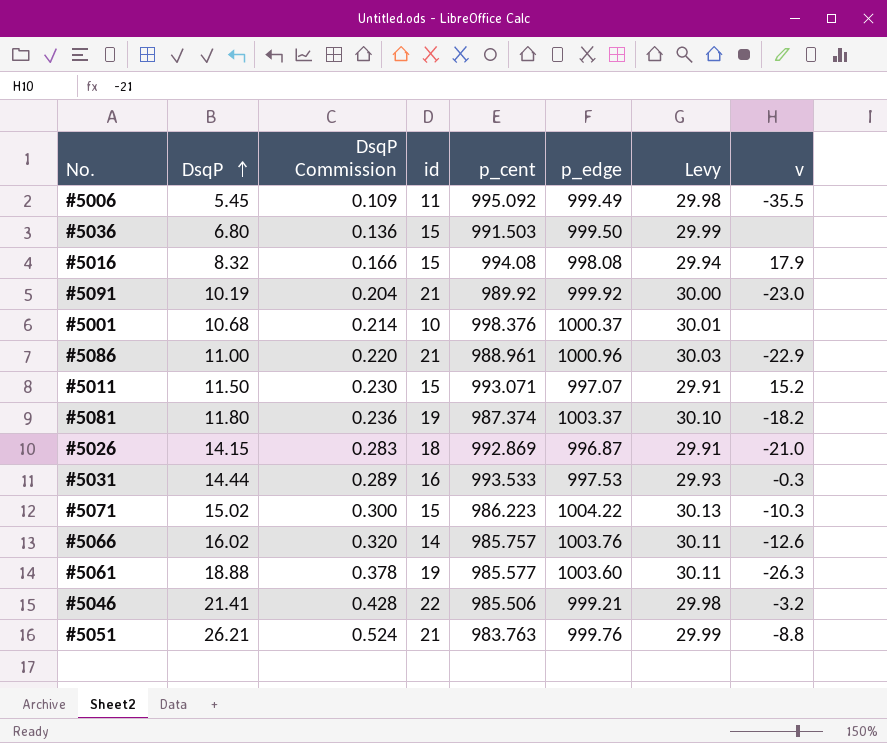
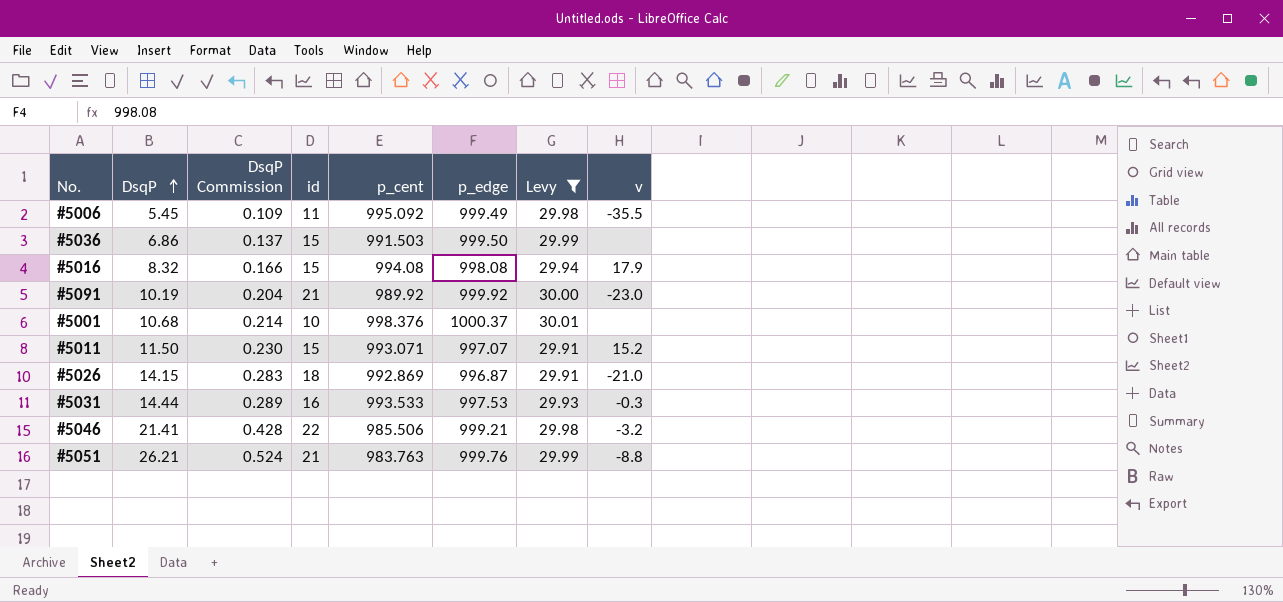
filter: none -> Levy <= 30.01
#5036 | DsqP: 6.80 -> 6.86
#5036 | DsqP Commission: 0.136 -> 0.137

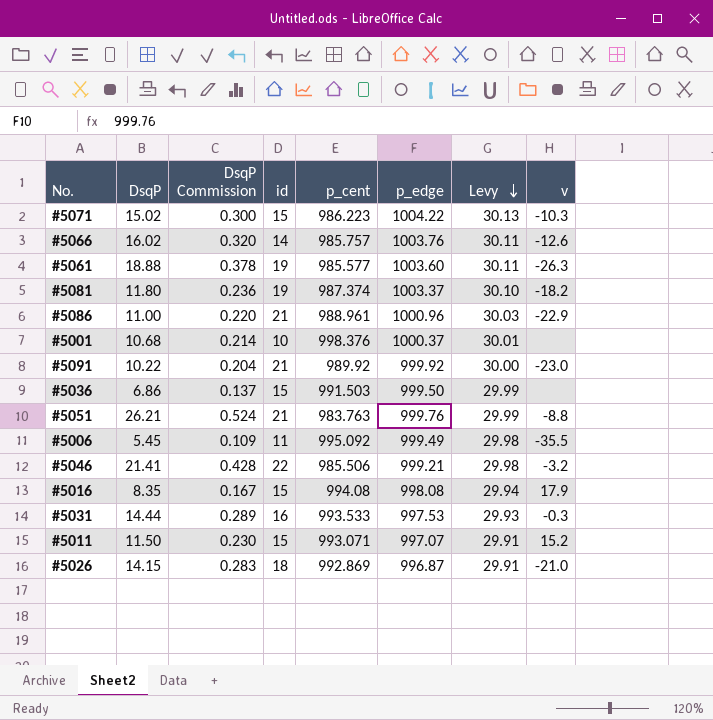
filter: Levy <= 30.01 -> none
row order: DsqP ascending -> Levy descending
#5091 | DsqP: 10.19 -> 10.22
#5016 | DsqP: 8.32 -> 8.35
#5016 | DsqP Commission: 0.166 -> 0.167

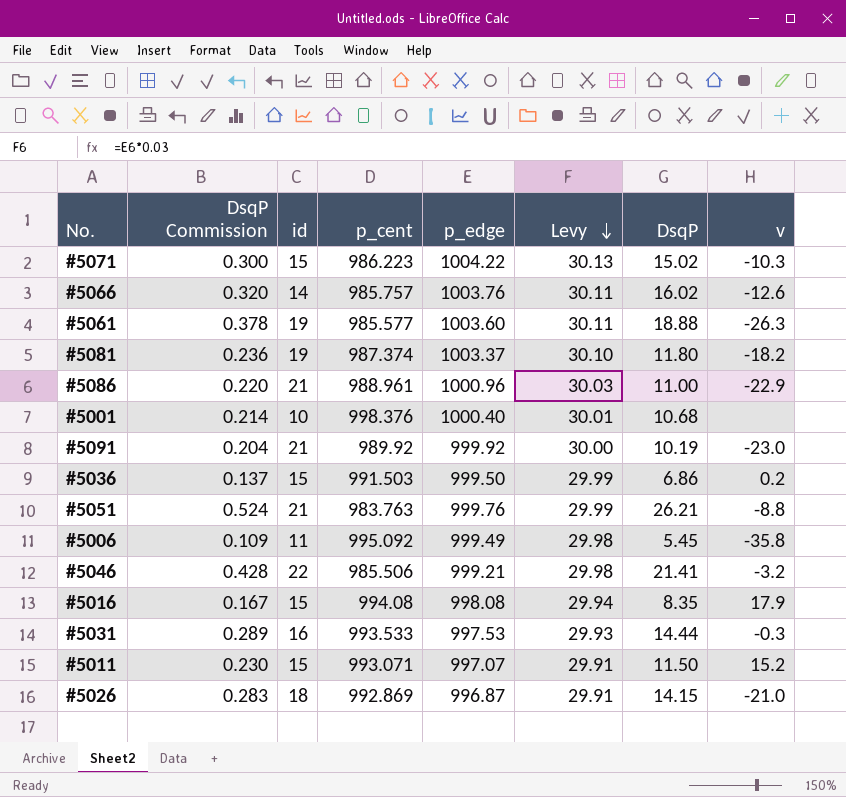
column DsqP | position: 2 -> 7
#5001 | p_edge: 1000.37 -> 1000.40
#5091 | DsqP: 10.22 -> 10.19
#5036 | v: none -> 0.2
#5006 | v: -35.5 -> -35.8

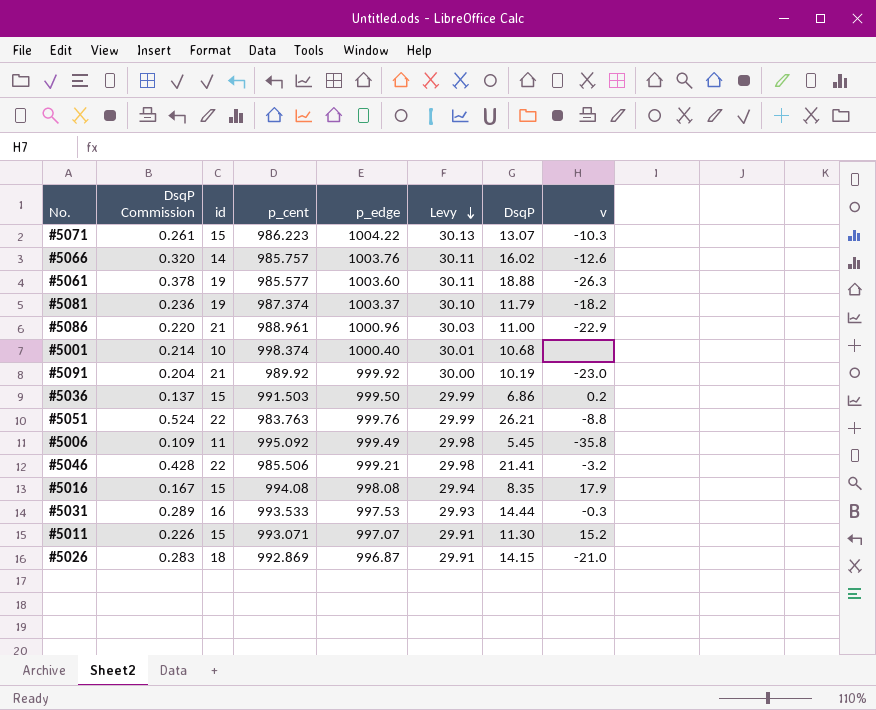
#5071 | DsqP Commission: 0.300 -> 0.261
#5071 | DsqP: 15.02 -> 13.07
#5081 | DsqP: 11.80 -> 11.79
#5001 | p_cent: 998.376 -> 998.374
#5051 | id: 21 -> 22
#5011 | DsqP Commission: 0.230 -> 0.226
#5011 | DsqP: 11.50 -> 11.30

